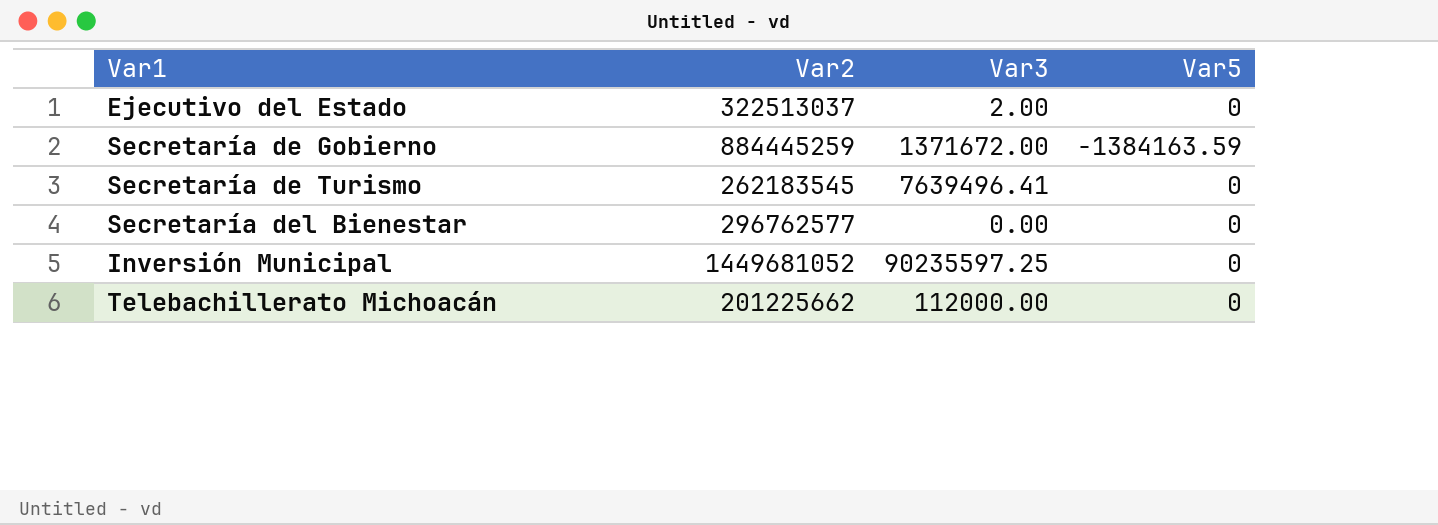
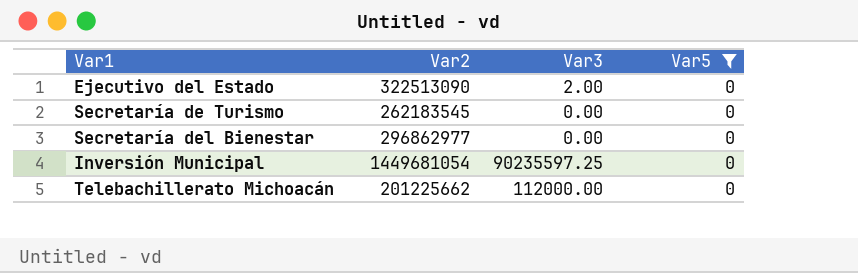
filter: none -> Var5 = 0
Ejecutivo del Estado | Var2: 322513037 -> 322513090
Secretaría de Turismo | Var3: 7639496.41 -> 0.00
Secretaría del Bienestar | Var2: 296762577 -> 296862977
Inversión Municipal | Var2: 1449681052 -> 1449681054

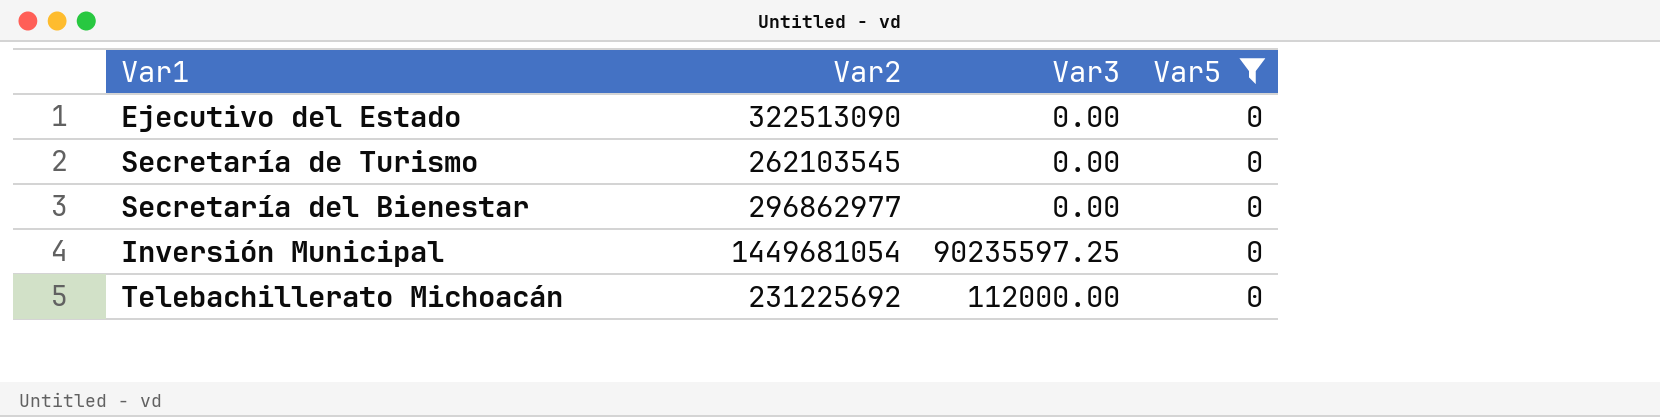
Ejecutivo del Estado | Var3: 2.00 -> 0.00
Secretaría de Turismo | Var2: 262183545 -> 262103545
Telebachillerato Michoacán | Var2: 201225662 -> 231225692

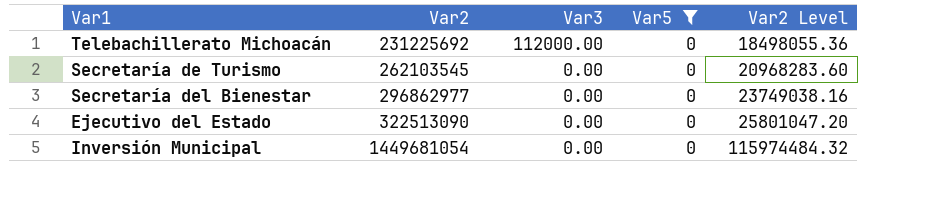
row order: none -> Var2 ascending
column Var2 Level | formula: none -> [Var2] * 0.08
Inversión Municipal | Var3: 90235597.25 -> 0.00

